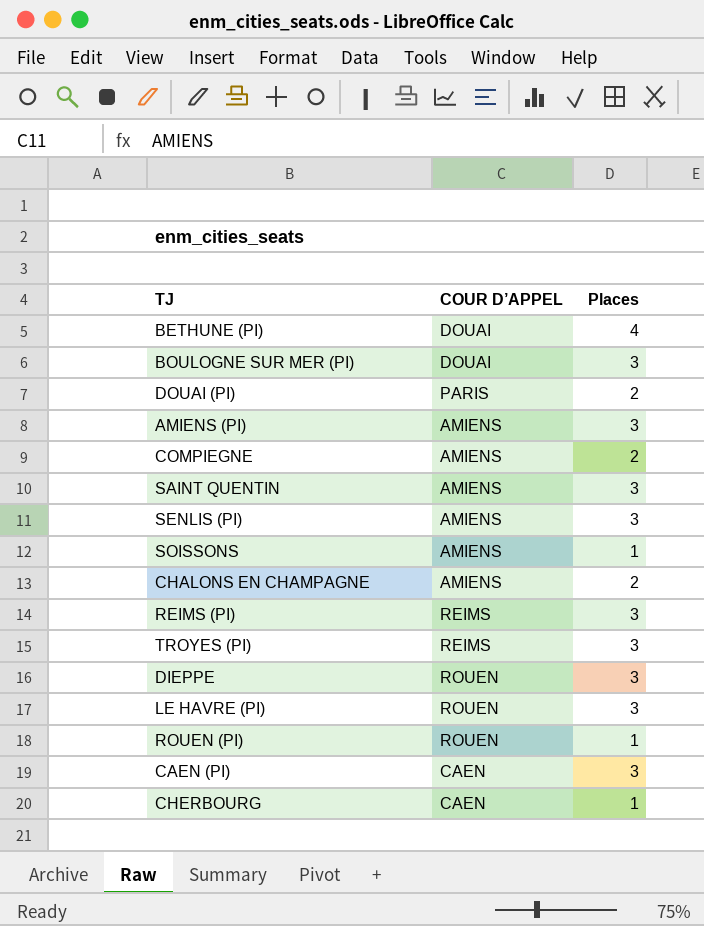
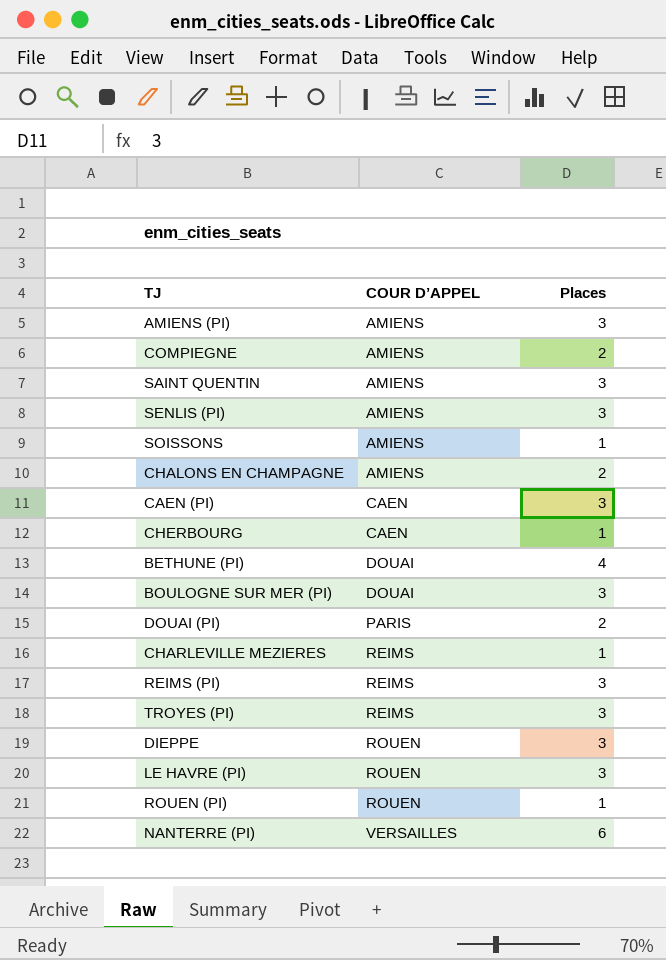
row order: none -> COUR D’APPEL ascending
row CHARLEVILLE MEZIERES: none -> REIMS | 1
row NANTERRE (PI): none -> VERSAILLES | 6

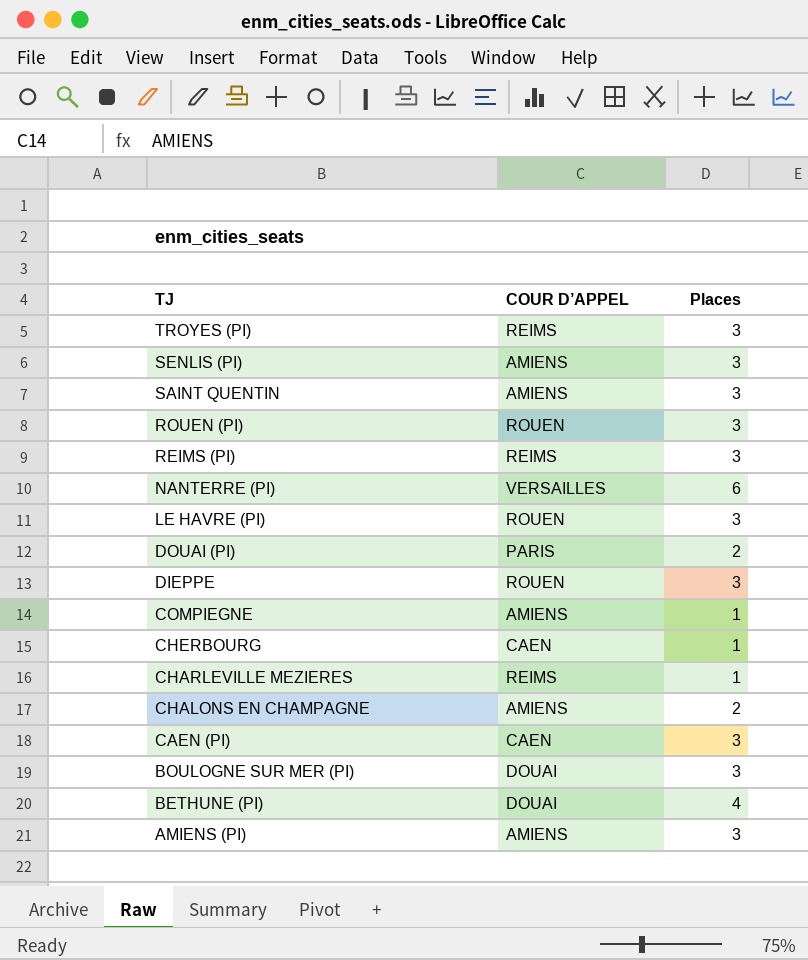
row order: COUR D’APPEL ascending -> TJ descending
row SOISSONS: AMIENS | 1 -> none
ROUEN (PI) | Places: 1 -> 3
COMPIEGNE | Places: 2 -> 1

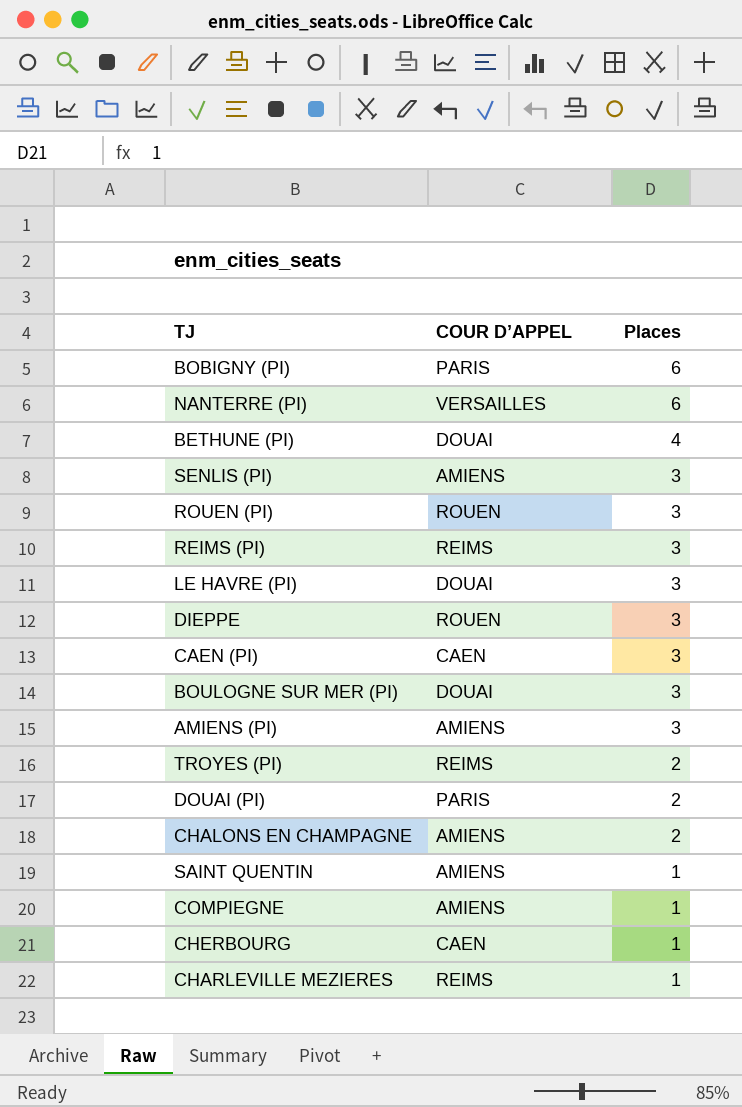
row order: TJ descending -> Places descending
row BOBIGNY (PI): none -> PARIS | 6
LE HAVRE (PI) | COUR D’APPEL: ROUEN -> DOUAI
TROYES (PI) | Places: 3 -> 2
SAINT QUENTIN | Places: 3 -> 1

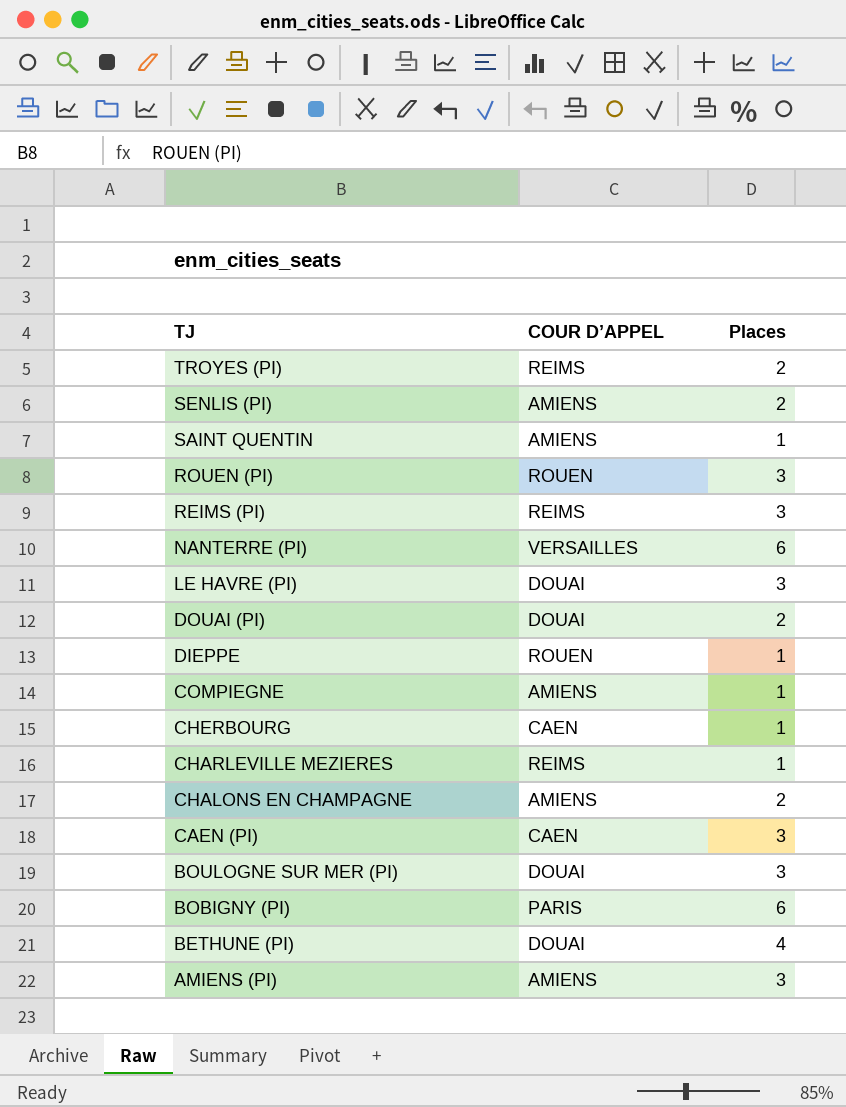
row order: Places descending -> TJ descending
SENLIS (PI) | Places: 3 -> 2
DOUAI (PI) | COUR D’APPEL: PARIS -> DOUAI
DIEPPE | Places: 3 -> 1

